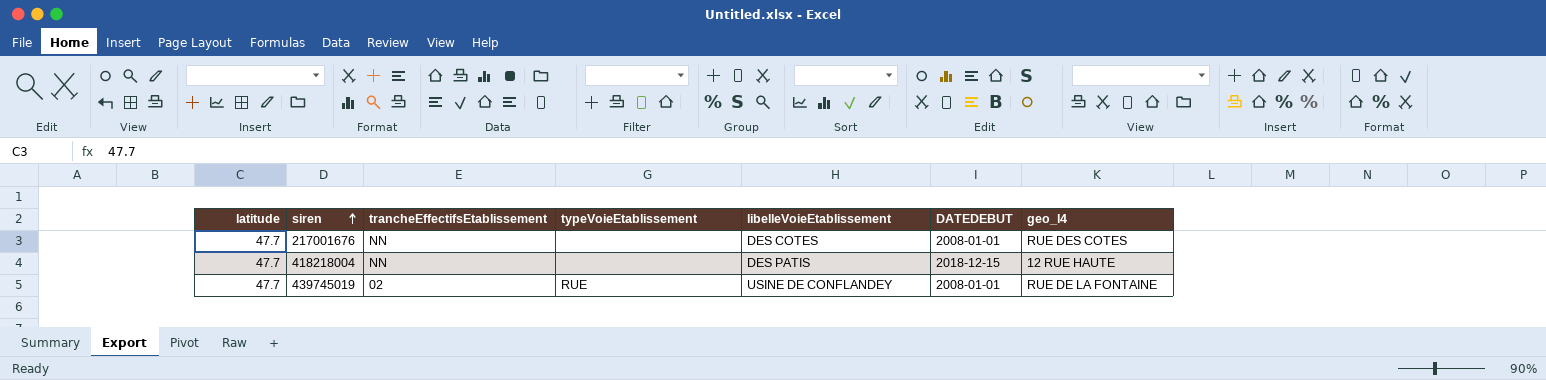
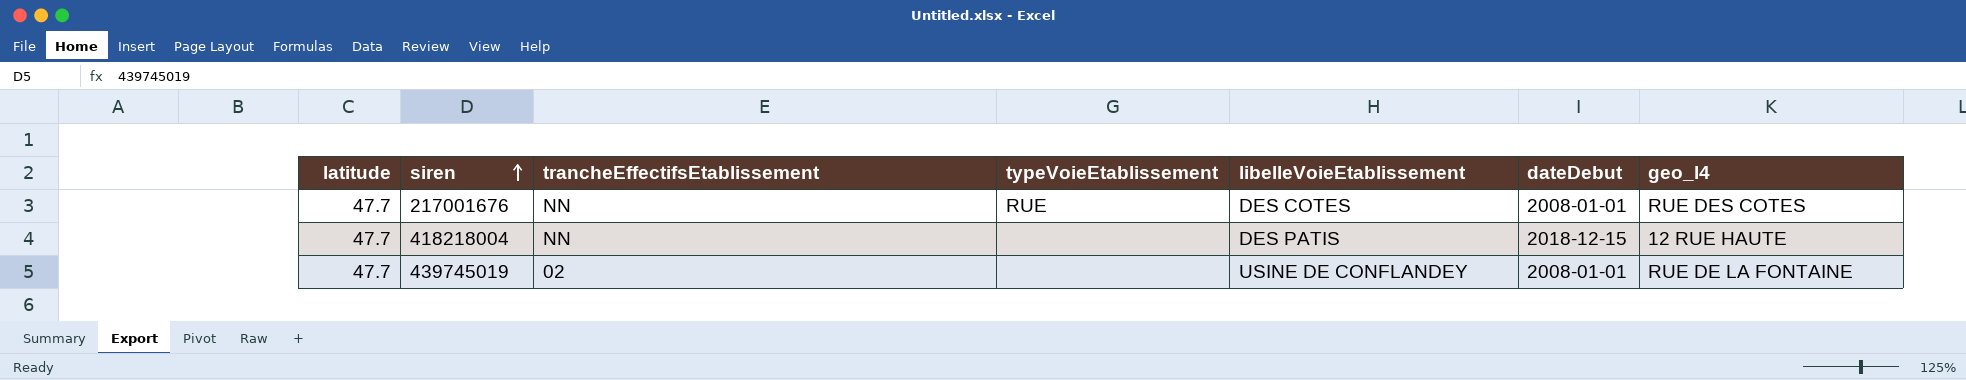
column name: DATEDEBUT -> dateDebut
217001676 | typeVoieEtablissement: none -> RUE
439745019 | typeVoieEtablissement: RUE -> none

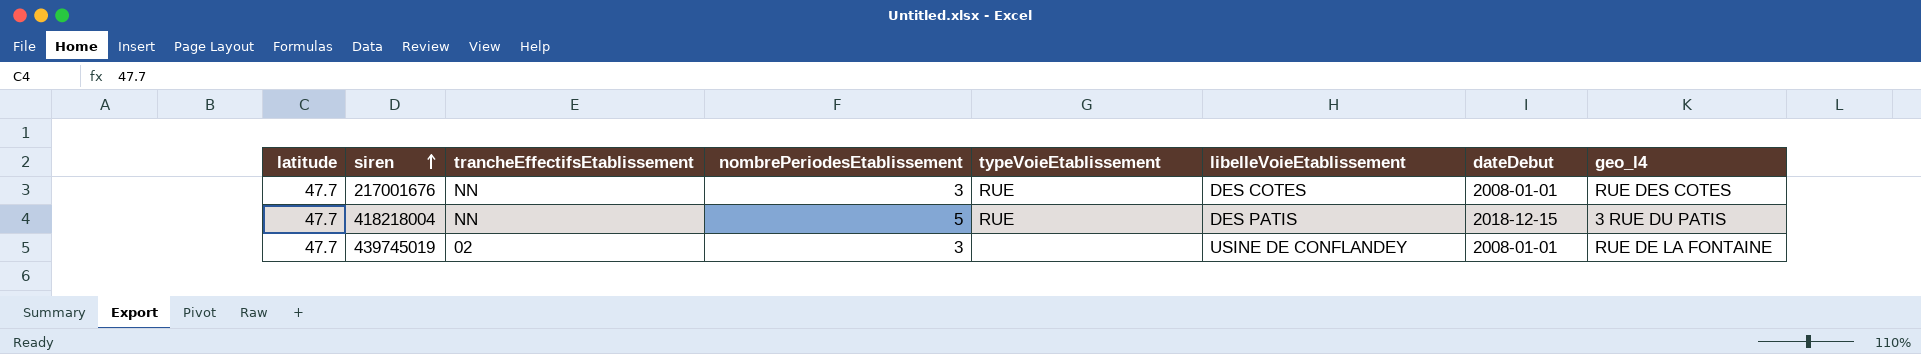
column nombrePeriodesEtablissement | position: none -> 4
418218004 | typeVoieEtablissement: none -> RUE
418218004 | geo_l4: 12 RUE HAUTE -> 3 RUE DU PATIS

